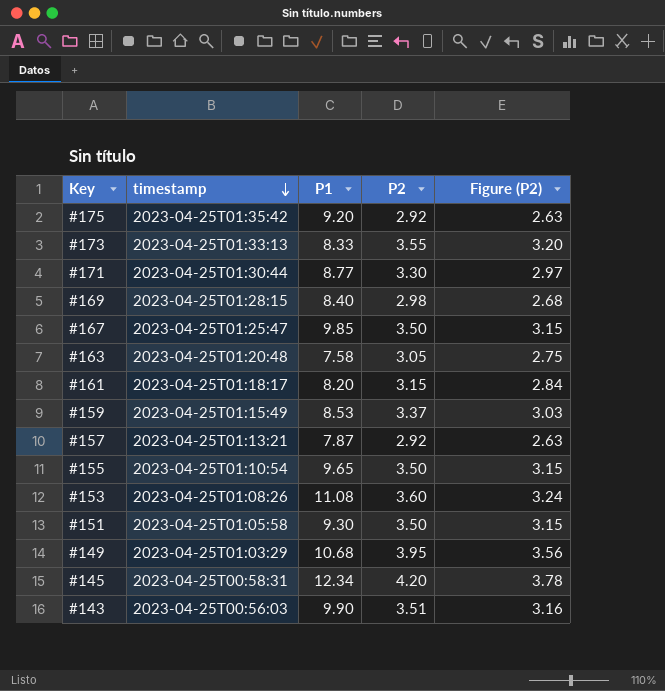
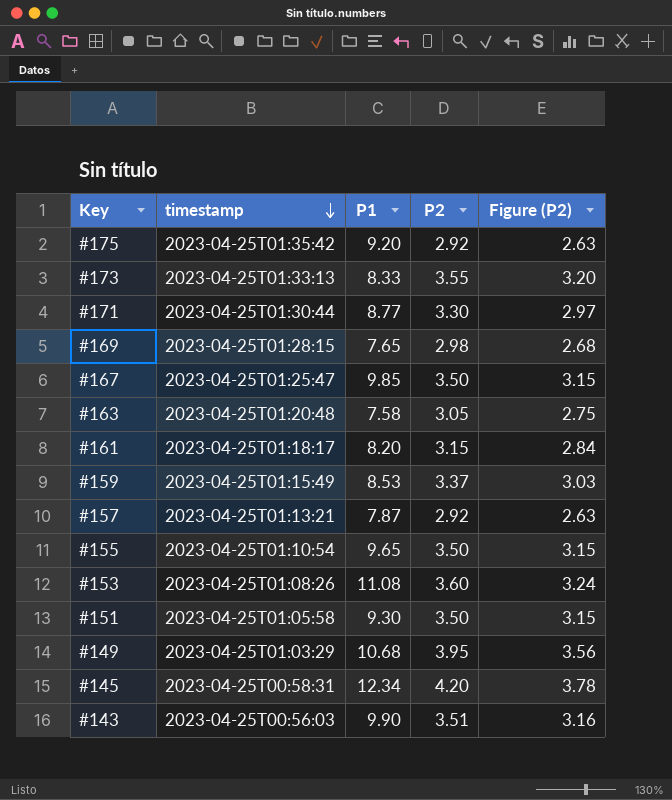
#169 | P1: 8.40 -> 7.65

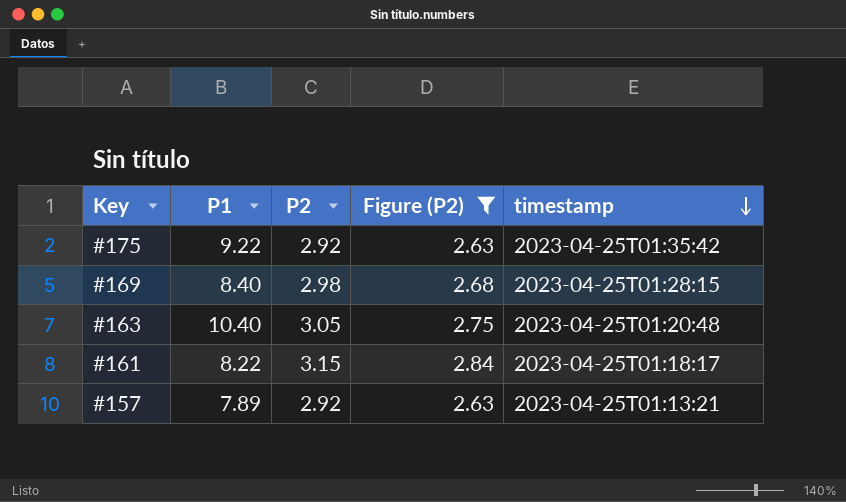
filter: none -> Figure (P2) <= 2.84
column timestamp | position: 2 -> 5
#175 | P1: 9.20 -> 9.22
#169 | P1: 7.65 -> 8.40
#163 | P1: 7.58 -> 10.40
#161 | P1: 8.20 -> 8.22
#157 | P1: 7.87 -> 7.89

